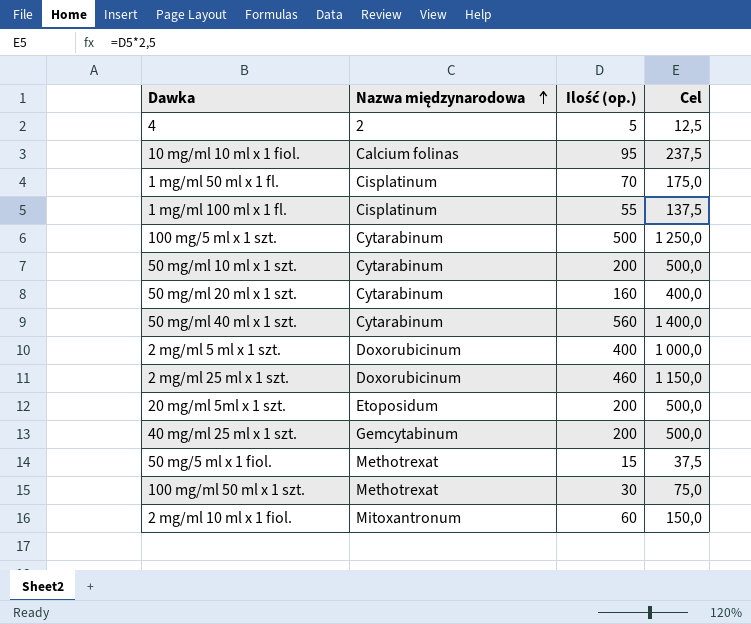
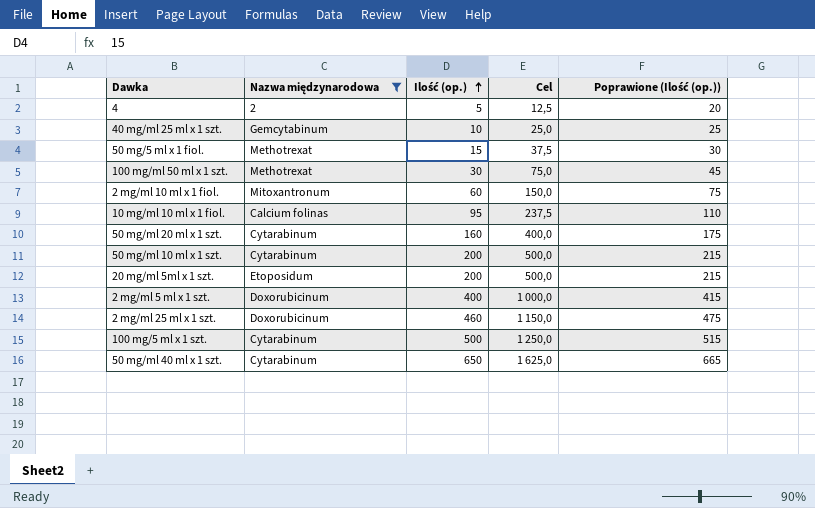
filter: none -> Nazwa międzynarodowa != Cisplatinum
row order: Nazwa międzynarodowa ascending -> Ilość (op.) ascending
column Poprawione (Ilość (op.)) | formula: none -> [Ilość (op.)] + 15
40 mg/ml 25 ml x 1 szt. | Ilość (op.): 200 -> 10
40 mg/ml 25 ml x 1 szt. | Cel: 500,0 -> 25,0
50 mg/ml 40 ml x 1 szt. | Ilość (op.): 560 -> 650
50 mg/ml 40 ml x 1 szt. | Cel: 1 400,0 -> 1 625,0

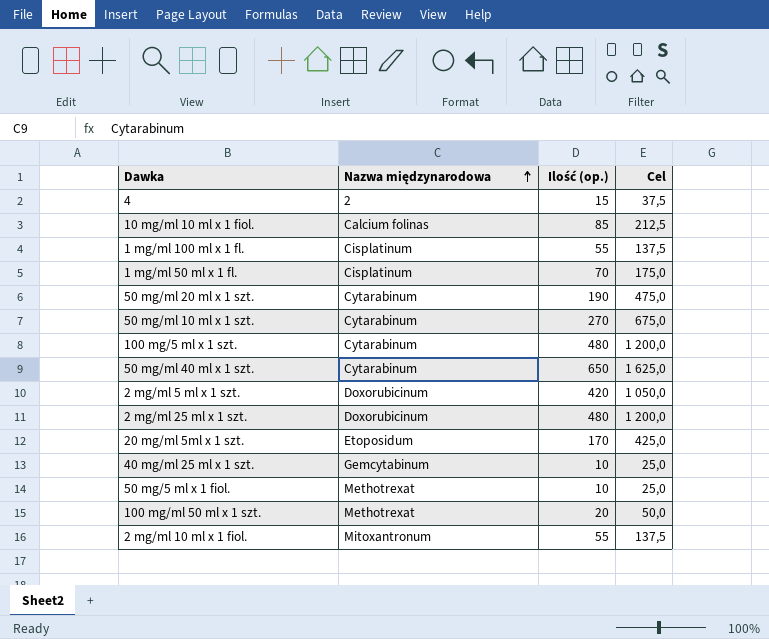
filter: Nazwa międzynarodowa != Cisplatinum -> none
row order: Ilość (op.) ascending -> Nazwa międzynarodowa ascending
column Poprawione (Ilość (op.)) | formula: [Ilość (op.)] + 15 -> none
4 | Ilość (op.): 5 -> 15
4 | Cel: 12,5 -> 37,5
10 mg/ml 10 ml x 1 fiol. | Ilość (op.): 95 -> 85
10 mg/ml 10 ml x 1 fiol. | Cel: 237,5 -> 212,5
50 mg/ml 20 ml x 1 szt. | Ilość (op.): 160 -> 190
50 mg/ml 20 ml x 1 szt. | Cel: 400,0 -> 475,0
50 mg/ml 10 ml x 1 szt. | Ilość (op.): 200 -> 270
50 mg/ml 10 ml x 1 szt. | Cel: 500,0 -> 675,0
100 mg/5 ml x 1 szt. | Ilość (op.): 500 -> 480
100 mg/5 ml x 1 szt. | Cel: 1 250,0 -> 1 200,0
2 mg/ml 5 ml x 1 szt. | Ilość (op.): 400 -> 420
2 mg/ml 5 ml x 1 szt. | Cel: 1 000,0 -> 1 050,0
2 mg/ml 25 ml x 1 szt. | Ilość (op.): 460 -> 480
2 mg/ml 25 ml x 1 szt. | Cel: 1 150,0 -> 1 200,0
20 mg/ml 5ml x 1 szt. | Ilość (op.): 200 -> 170
20 mg/ml 5ml x 1 szt. | Cel: 500,0 -> 425,0
50 mg/5 ml x 1 fiol. | Ilość (op.): 15 -> 10
50 mg/5 ml x 1 fiol. | Cel: 37,5 -> 25,0
100 mg/ml 50 ml x 1 szt. | Ilość (op.): 30 -> 20
100 mg/ml 50 ml x 1 szt. | Cel: 75,0 -> 50,0
2 mg/ml 10 ml x 1 fiol. | Ilość (op.): 60 -> 55
2 mg/ml 10 ml x 1 fiol. | Cel: 150,0 -> 137,5

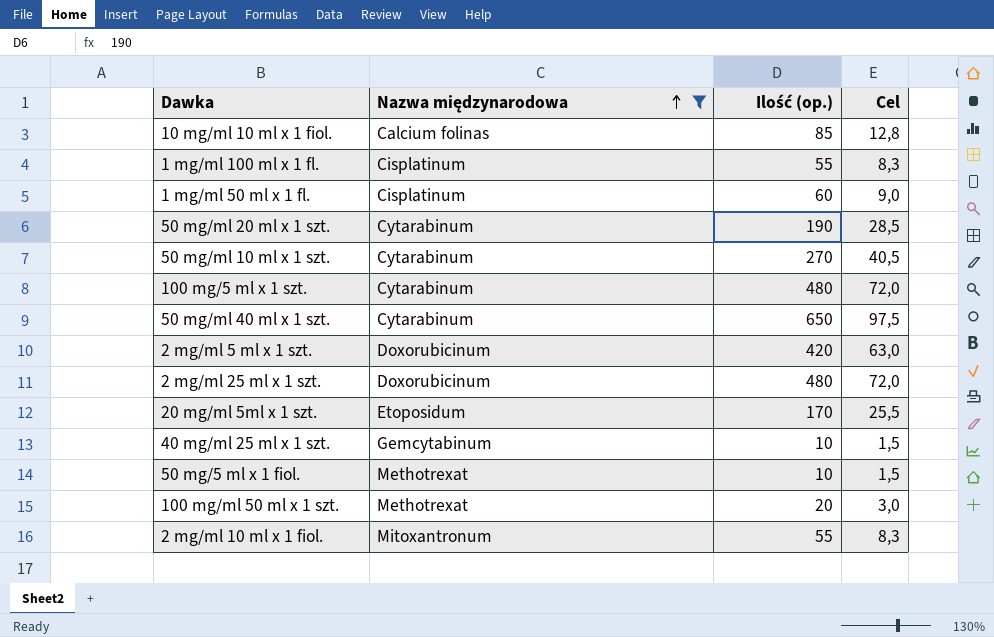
filter: none -> Nazwa międzynarodowa != 2
column Cel | formula: [Ilość (op.)] * 2,5 -> [Ilość (op.)] * 0,15
1 mg/ml 50 ml x 1 fl. | Ilość (op.): 70 -> 60

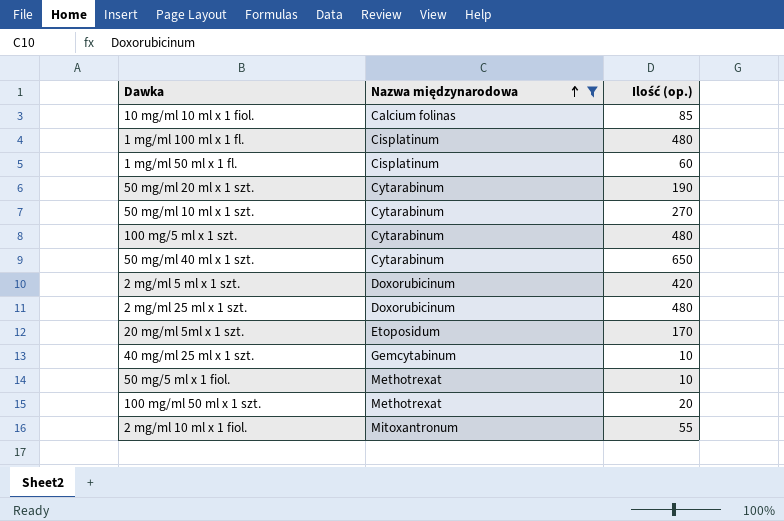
column Cel | formula: [Ilość (op.)] * 0,15 -> none
1 mg/ml 100 ml x 1 fl. | Ilość (op.): 55 -> 480

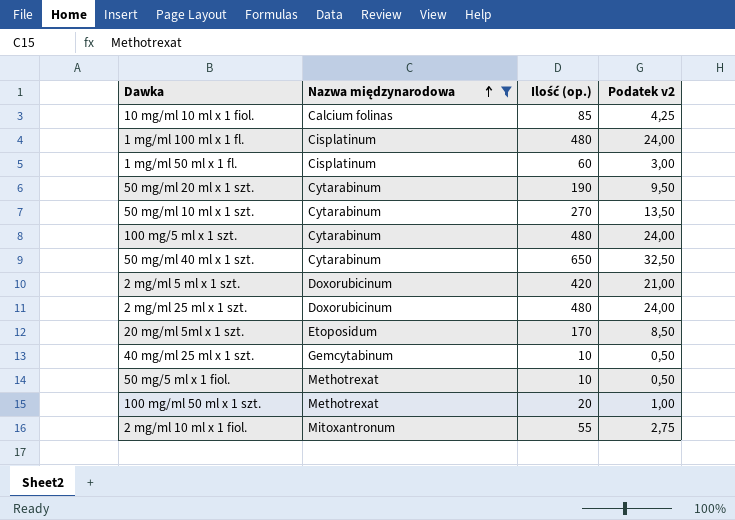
column Podatek v2 | formula: none -> [Ilość (op.)] * 0,05

